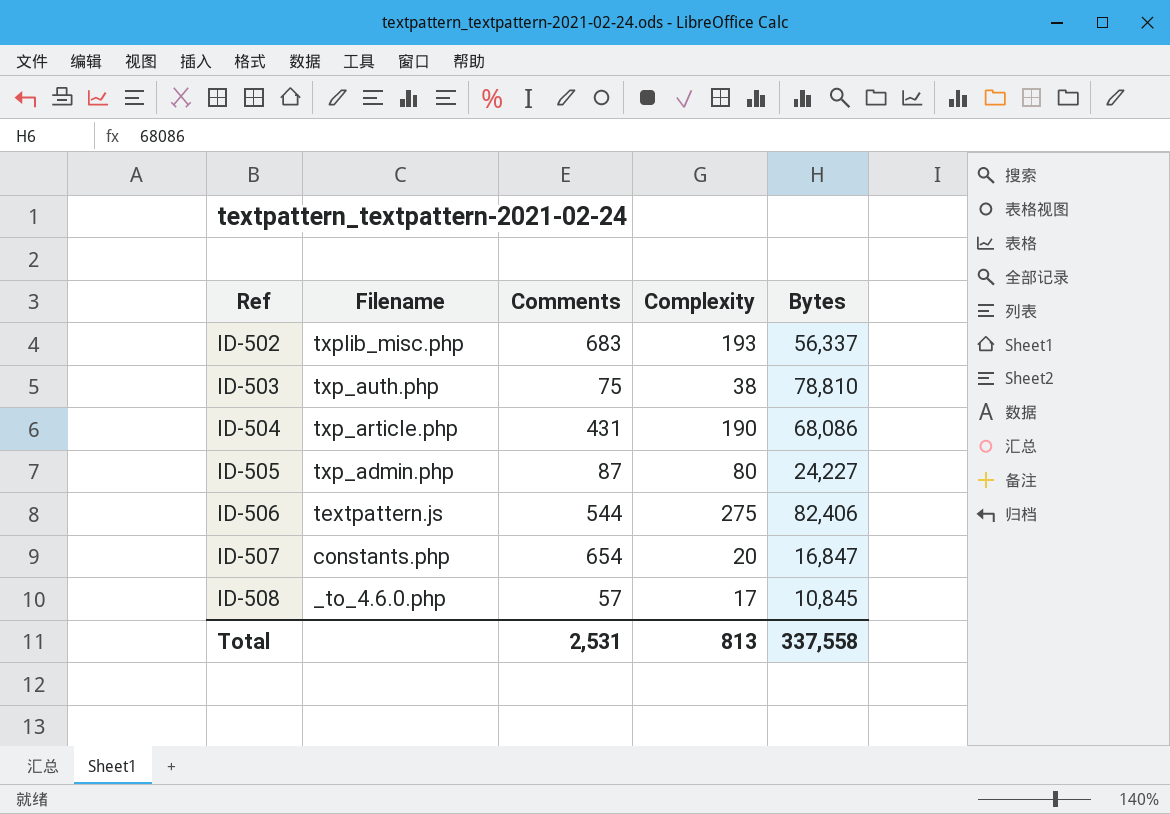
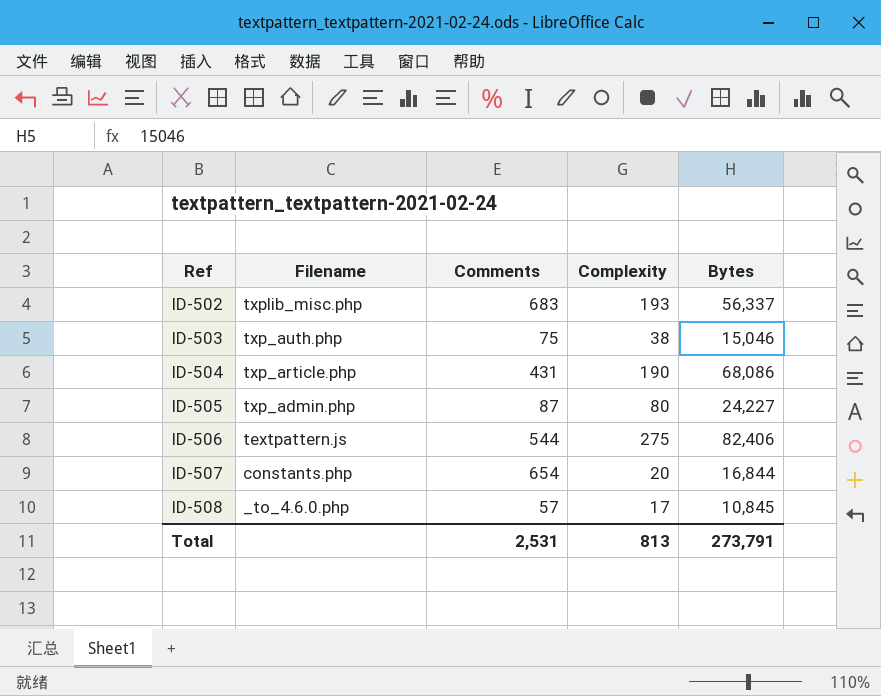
ID-503 | Bytes: 78,810 -> 15,046
ID-507 | Bytes: 16,847 -> 16,844
Total | Bytes: 337,558 -> 273,791

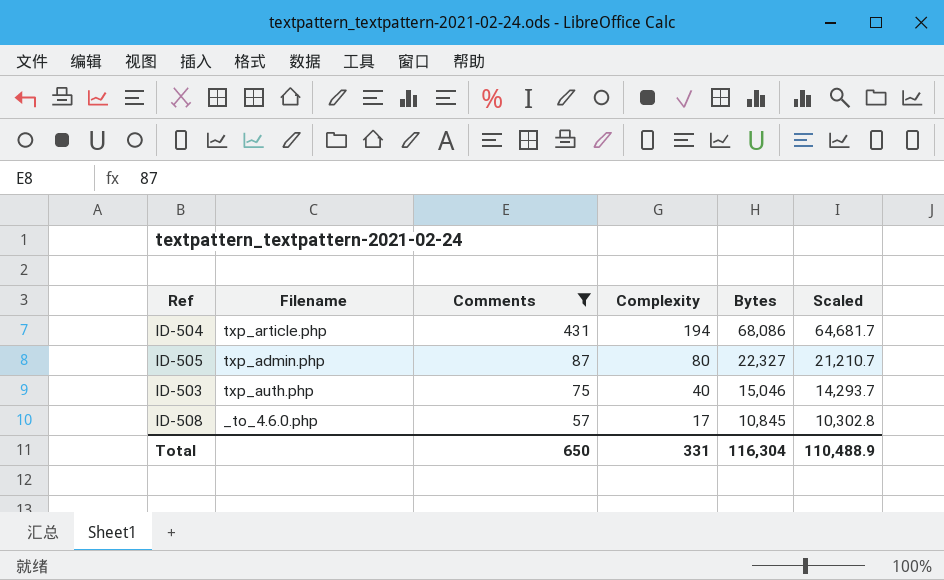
filter: none -> Comments <= 431
row order: Ref ascending -> Comments descending
column Scaled | formula: none -> [Bytes] * 0.95
ID-504 | Complexity: 190 -> 194
ID-505 | Bytes: 24,227 -> 22,327
ID-503 | Complexity: 38 -> 40
Total | Comments: 2,531 -> 650
Total | Complexity: 813 -> 331
Total | Bytes: 273,791 -> 116,304

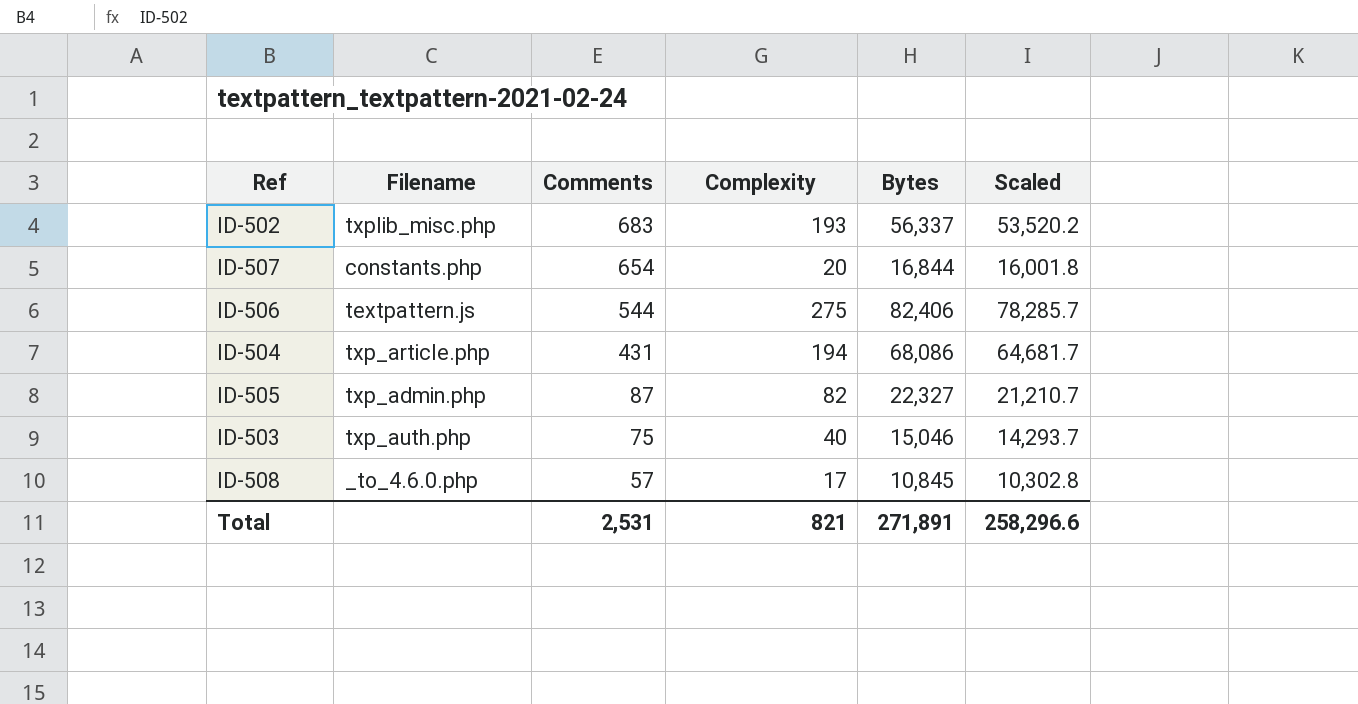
filter: Comments <= 431 -> none
ID-505 | Complexity: 80 -> 82
Total | Comments: 650 -> 2,531
Total | Complexity: 331 -> 821
Total | Bytes: 116,304 -> 271,891
Total | Scaled: 110,488.9 -> 258,296.6

